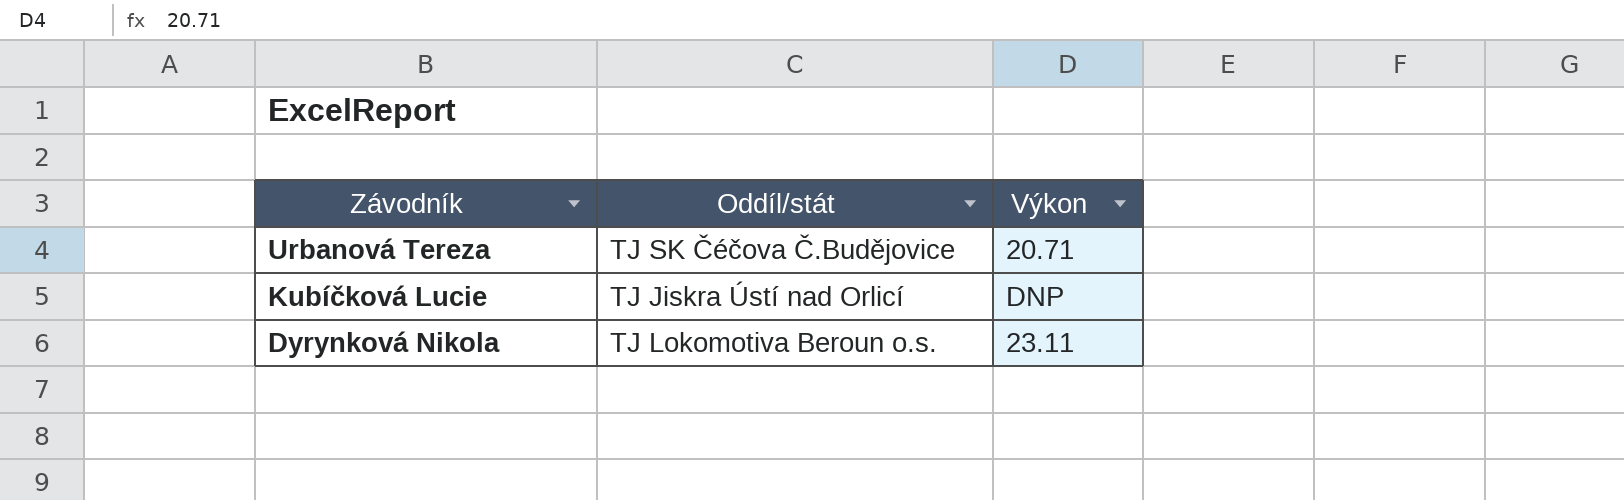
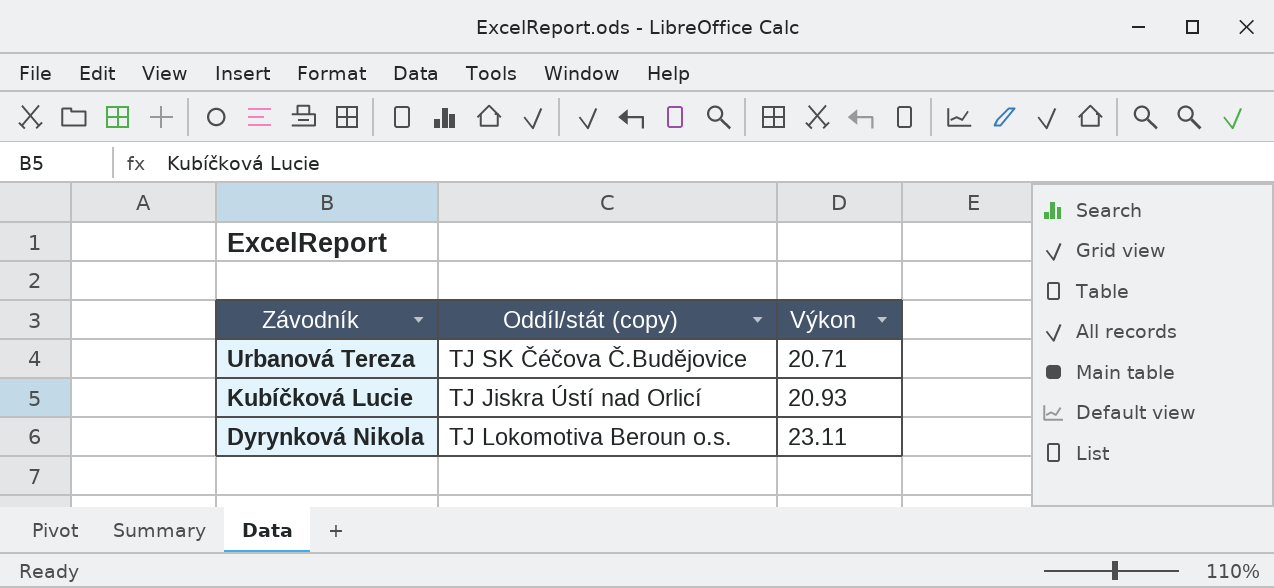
column name: Oddíl/stát -> Oddíl/stát (copy)
Kubíčková Lucie | Výkon: DNP -> 20.93

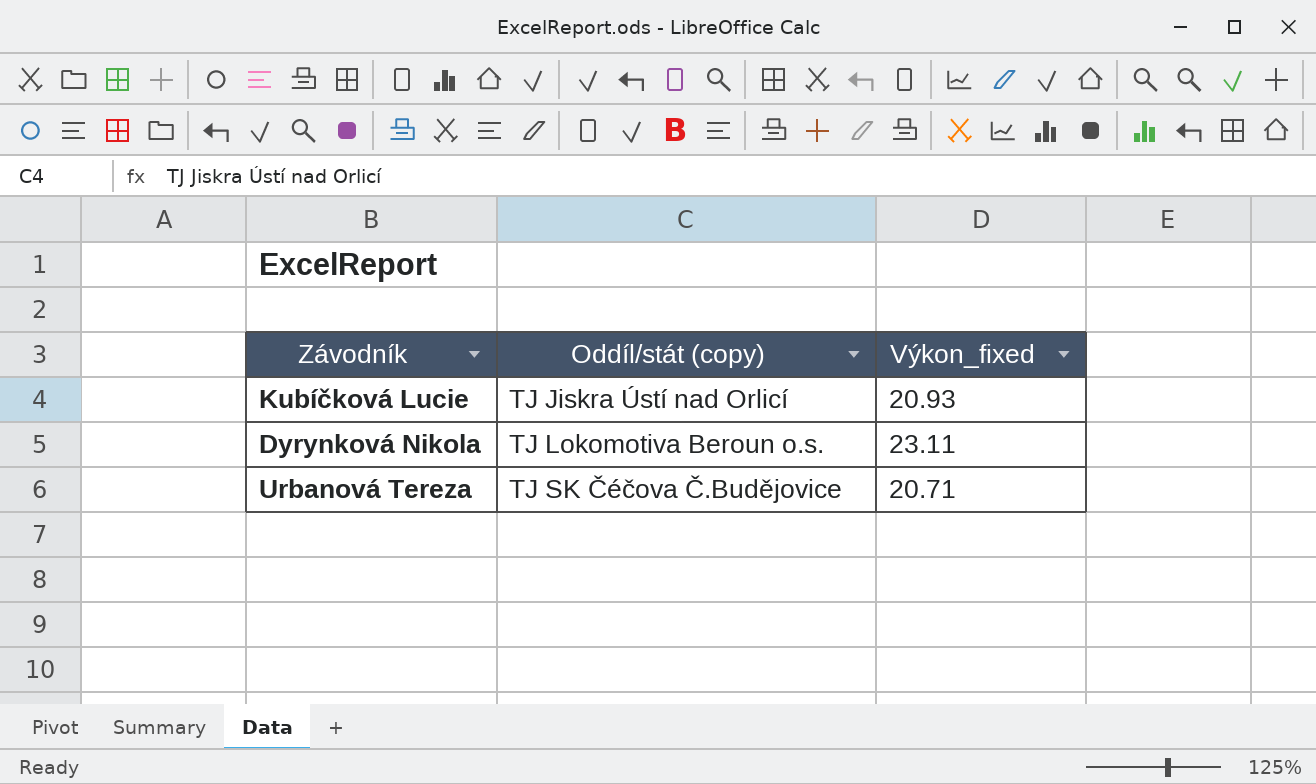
row order: Závodník descending -> Oddíl/stát (copy) ascending
column name: Výkon -> Výkon_fixed

